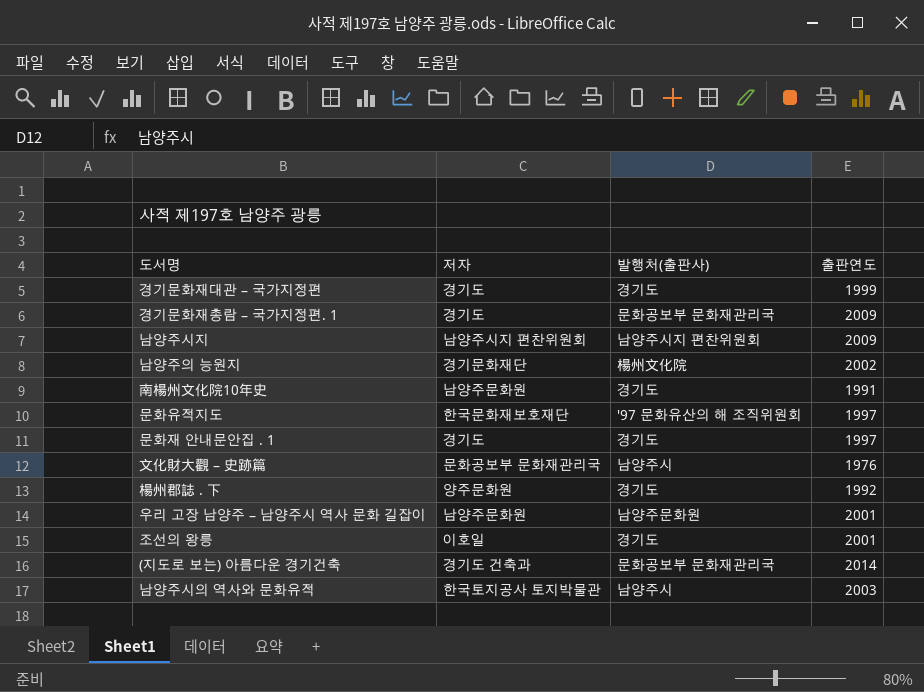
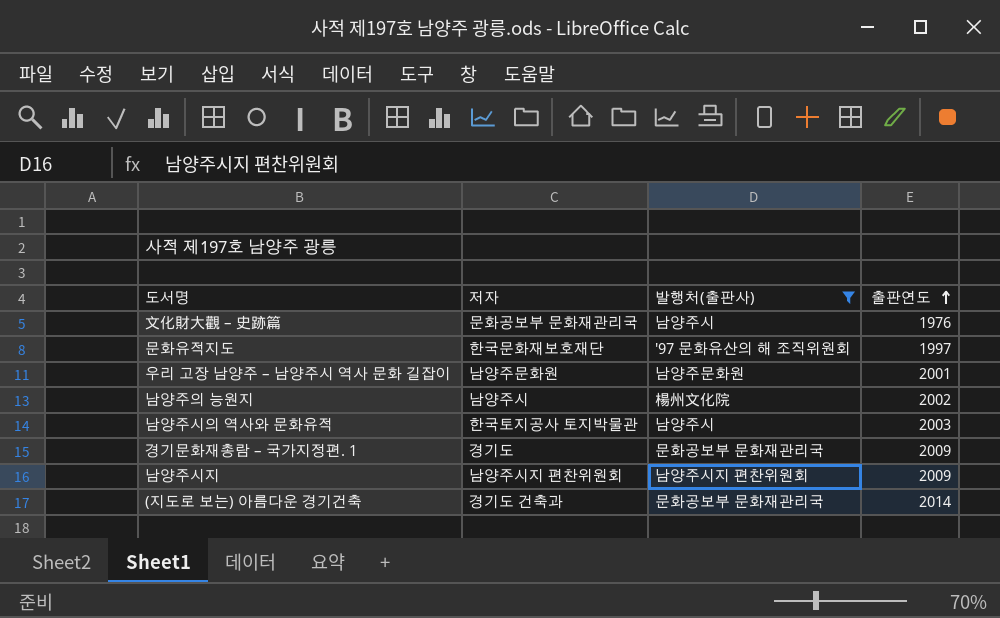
filter: none -> 발행처(출판사) != 경기도
row order: none -> 출판연도 ascending
남양주의 능원지 | 저자: 경기문화재단 -> 남양주시

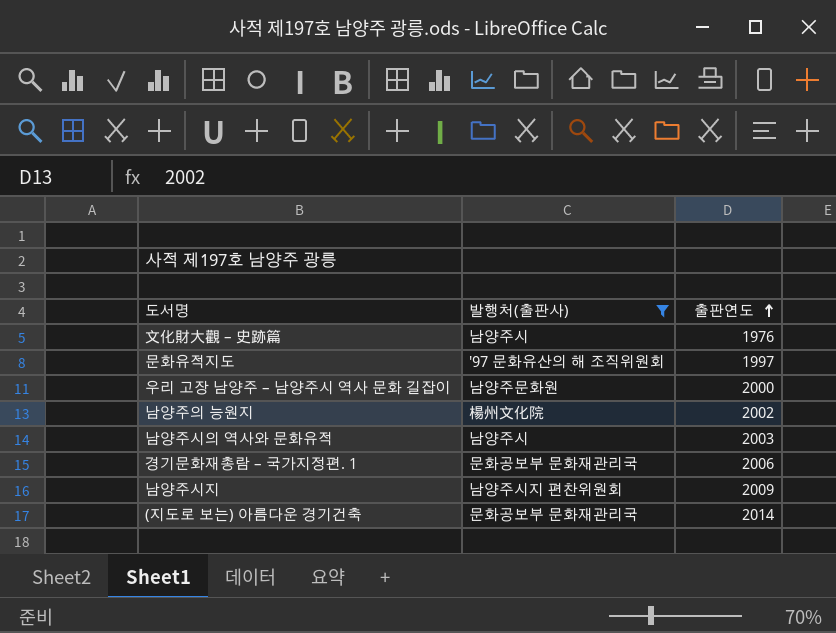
column 저자 | position: 2 -> none
우리 고장 남양주 – 남양주시 역사 문화 길잡이 | 출판연도: 2001 -> 2000
경기문화재총람 – 국가지정편. 1 | 출판연도: 2009 -> 2006

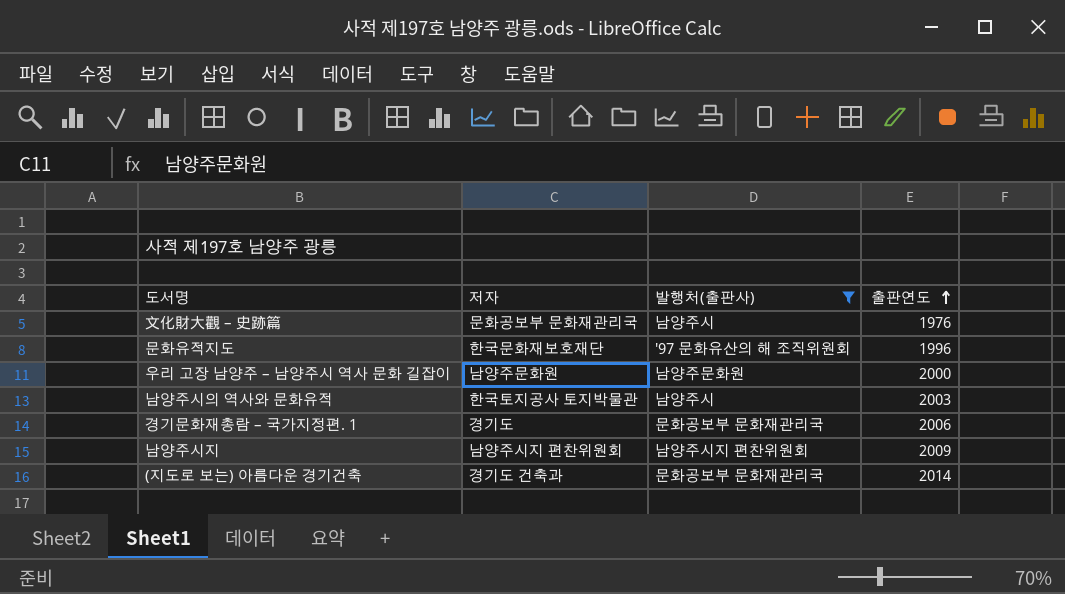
column 저자 | position: none -> 2
row 남양주의 능원지: 楊州文化院 | 2002 -> none
문화유적지도 | 출판연도: 1997 -> 1996

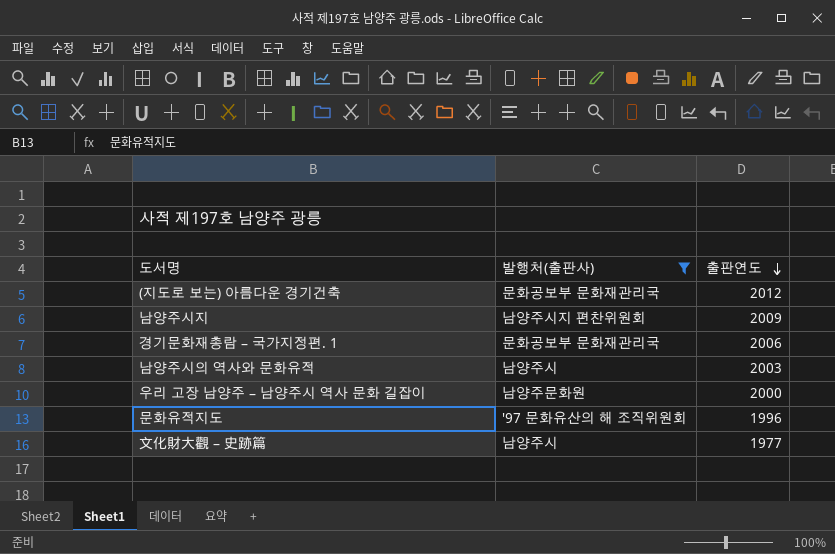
row order: 출판연도 ascending -> 출판연도 descending
column 저자 | position: 2 -> none
(지도로 보는) 아름다운 경기건축 | 출판연도: 2014 -> 2012
文化財大觀 – 史跡篇 | 출판연도: 1976 -> 1977

